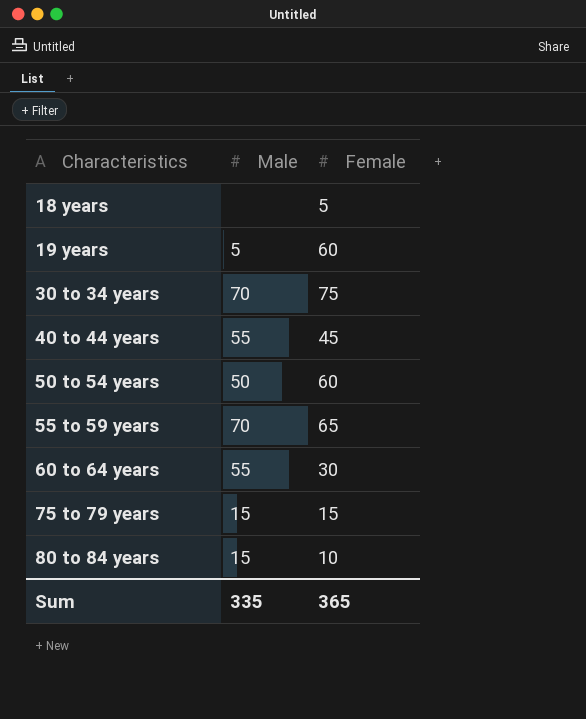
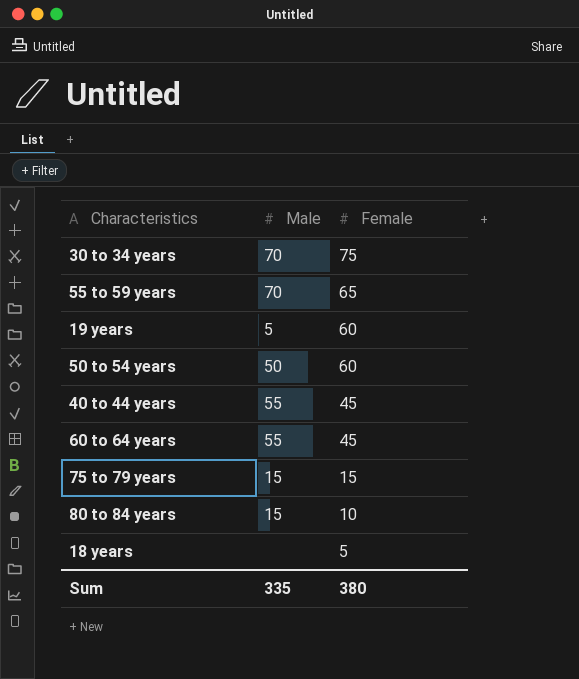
row order: Characteristics ascending -> Female descending
60 to 64 years | Female: 30 -> 45
Sum | Female: 365 -> 380

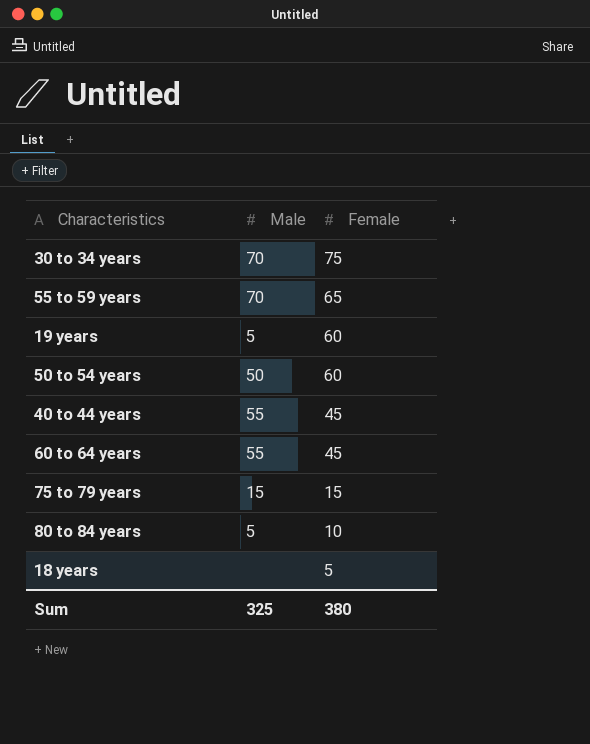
80 to 84 years | Male: 15 -> 5
Sum | Male: 335 -> 325

